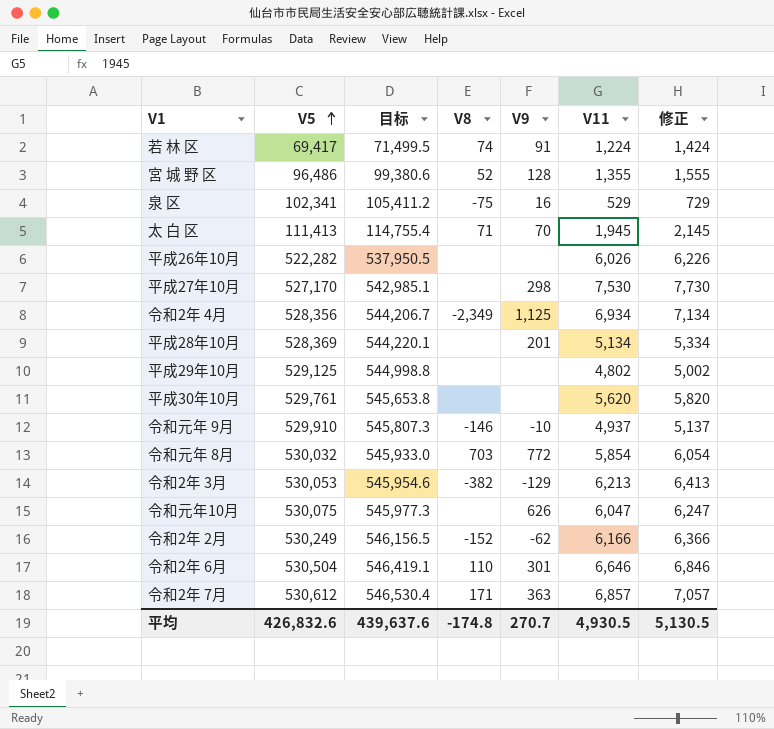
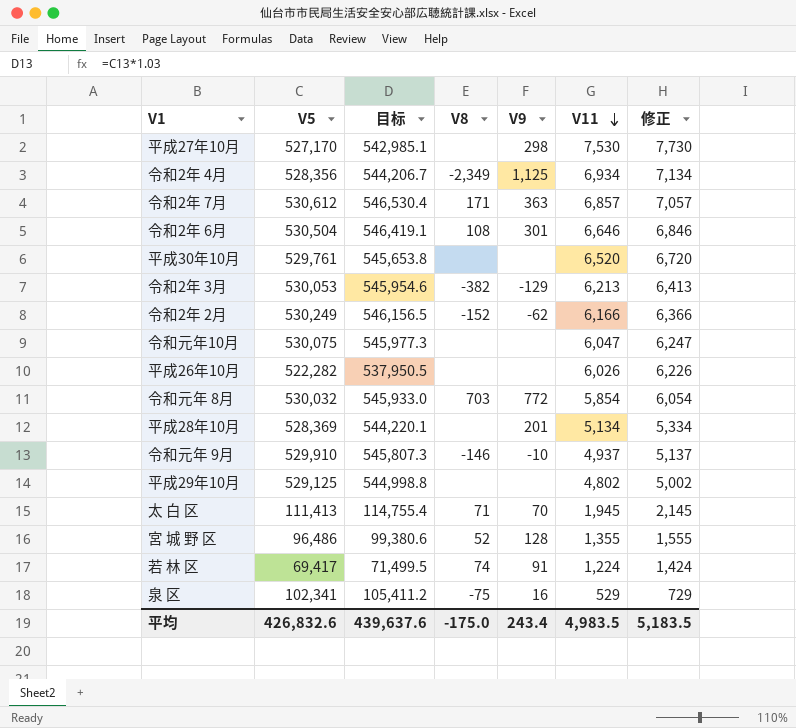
row order: V5 ascending -> V11 descending
令和2年 6月 | V8: 110 -> 108
平成30年10月 | V11: 5,620 -> 6,520
平成30年10月 | 修正: 5,820 -> 6,720
令和元年10月 | V9: 626 -> none
平均 | V8: -174.8 -> -175.0
平均 | V9: 270.7 -> 243.4
平均 | V11: 4,930.5 -> 4,983.5
平均 | 修正: 5,130.5 -> 5,183.5

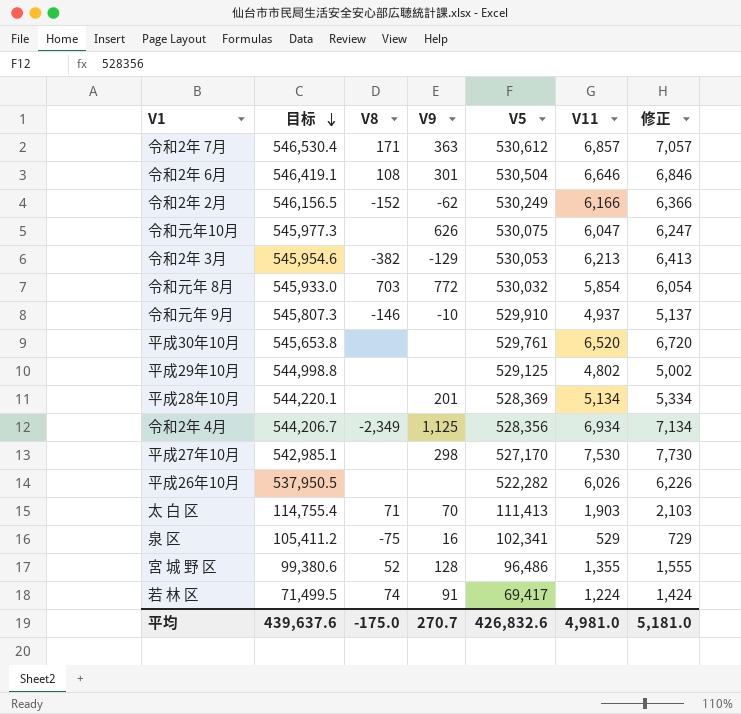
row order: V11 descending -> 目标 descending
column V5 | position: 2 -> 5
令和元年10月 | V9: none -> 626
太 白 区 | V11: 1,945 -> 1,903
太 白 区 | 修正: 2,145 -> 2,103
平均 | V9: 243.4 -> 270.7
平均 | V11: 4,983.5 -> 4,981.0
平均 | 修正: 5,183.5 -> 5,181.0

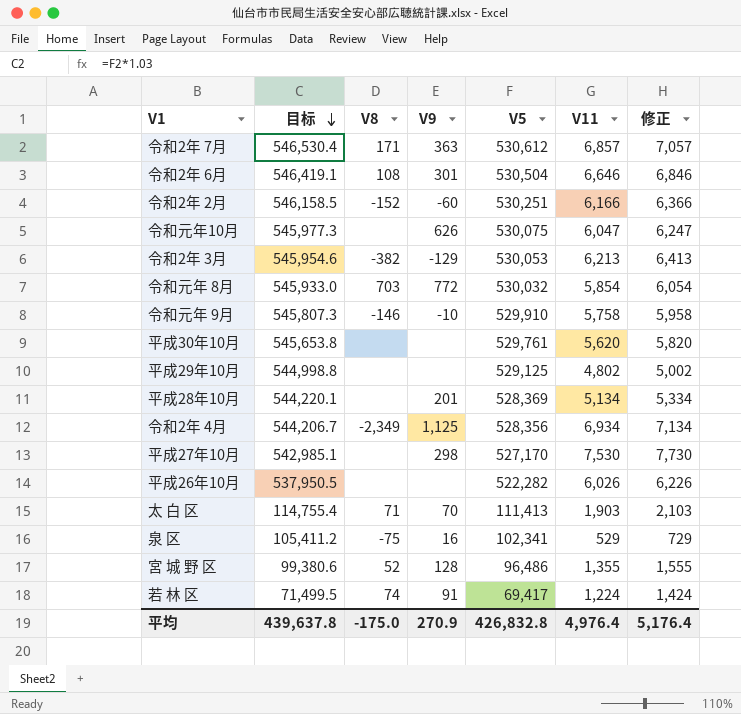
令和2年 2月 | 目标: 546,156.5 -> 546,158.5
令和2年 2月 | V9: -62 -> -60
令和2年 2月 | V5: 530,249 -> 530,251
令和元年 9月 | V11: 4,937 -> 5,758
令和元年 9月 | 修正: 5,137 -> 5,958
平成30年10月 | V11: 6,520 -> 5,620
平成30年10月 | 修正: 6,720 -> 5,820
平均 | 目标: 439,637.6 -> 439,637.8
平均 | V9: 270.7 -> 270.9
平均 | V5: 426,832.6 -> 426,832.8
平均 | V11: 4,981.0 -> 4,976.4
平均 | 修正: 5,181.0 -> 5,176.4

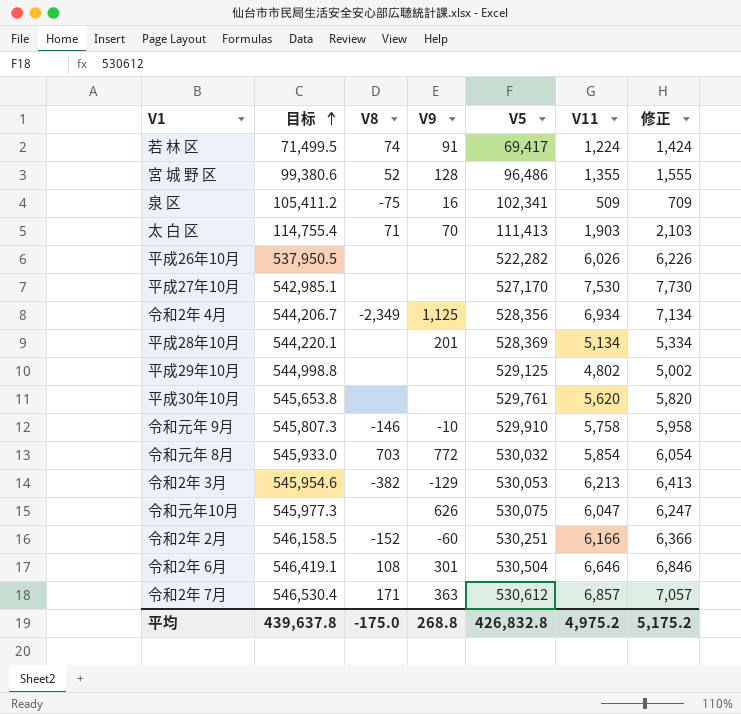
row order: 目标 descending -> 目标 ascending
泉 区 | V11: 529 -> 509
泉 区 | 修正: 729 -> 709
平成27年10月 | V9: 298 -> none
平均 | V9: 270.9 -> 268.8
平均 | V11: 4,976.4 -> 4,975.2
平均 | 修正: 5,176.4 -> 5,175.2

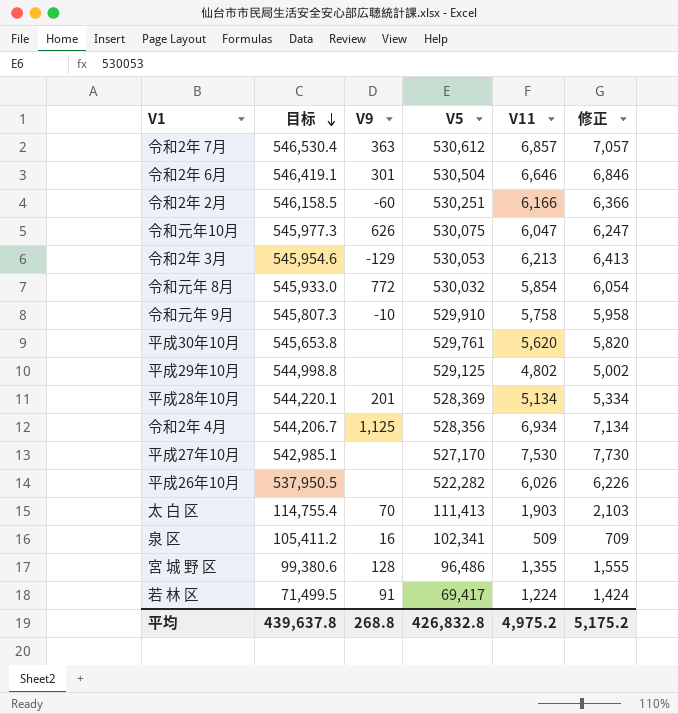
row order: 目标 ascending -> 目标 descending
column V8 | position: 3 -> none

